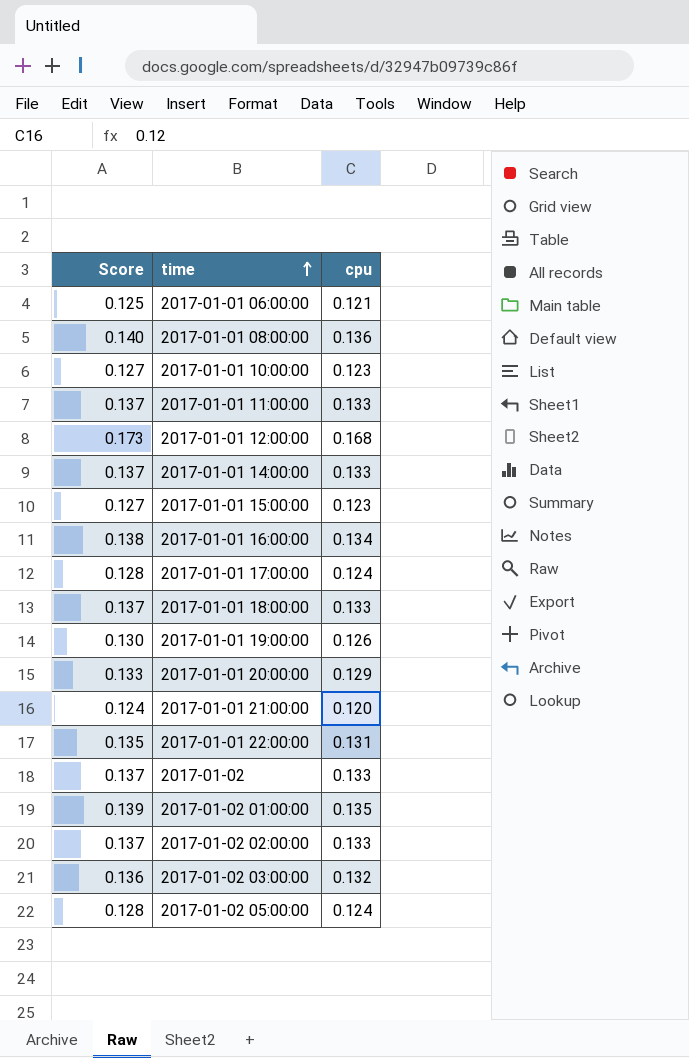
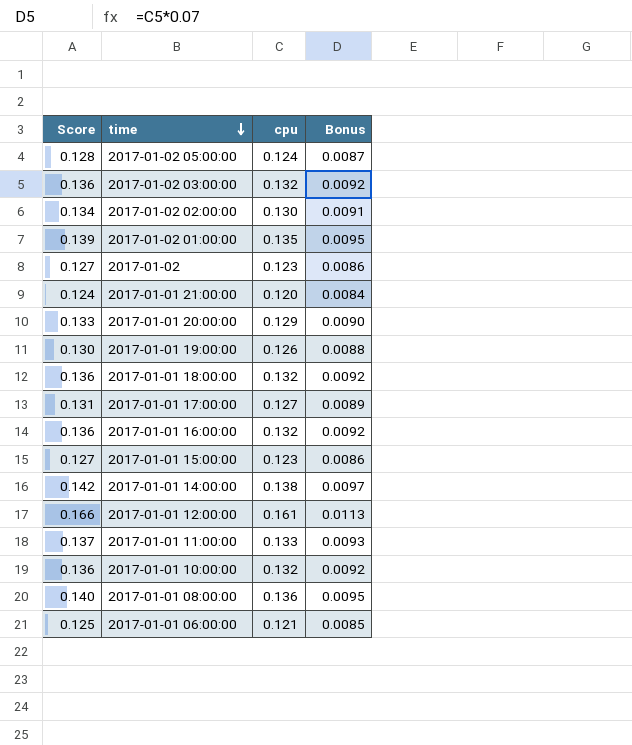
row order: time ascending -> time descending
column Bonus | formula: none -> [cpu] * 0.07
row 2017-01-01 22:00:00: 0.135 | 0.131 -> none
2017-01-02 02:00:00 | Score: 0.137 -> 0.134
2017-01-02 02:00:00 | cpu: 0.133 -> 0.130
2017-01-02 | Score: 0.137 -> 0.127
2017-01-02 | cpu: 0.133 -> 0.123
2017-01-01 18:00:00 | Score: 0.137 -> 0.136
2017-01-01 18:00:00 | cpu: 0.133 -> 0.132
2017-01-01 17:00:00 | Score: 0.128 -> 0.131
2017-01-01 17:00:00 | cpu: 0.124 -> 0.127
2017-01-01 16:00:00 | Score: 0.138 -> 0.136
2017-01-01 16:00:00 | cpu: 0.134 -> 0.132
2017-01-01 14:00:00 | Score: 0.137 -> 0.142
2017-01-01 14:00:00 | cpu: 0.133 -> 0.138
2017-01-01 12:00:00 | Score: 0.173 -> 0.166
2017-01-01 12:00:00 | cpu: 0.168 -> 0.161
2017-01-01 10:00:00 | Score: 0.127 -> 0.136
2017-01-01 10:00:00 | cpu: 0.123 -> 0.132

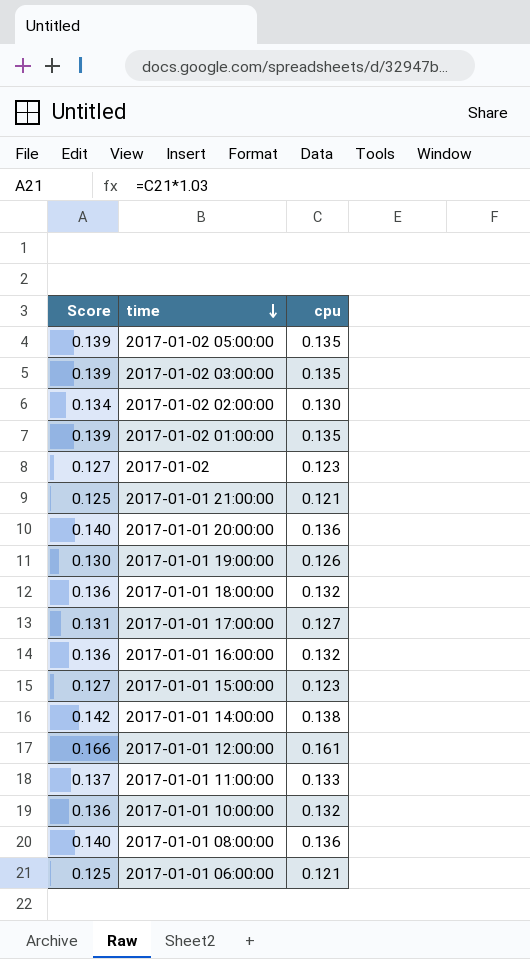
column Bonus | formula: [cpu] * 0.07 -> none
2017-01-02 05:00:00 | Score: 0.128 -> 0.139
2017-01-02 05:00:00 | cpu: 0.124 -> 0.135
2017-01-02 03:00:00 | Score: 0.136 -> 0.139
2017-01-02 03:00:00 | cpu: 0.132 -> 0.135
2017-01-01 21:00:00 | Score: 0.124 -> 0.125
2017-01-01 21:00:00 | cpu: 0.120 -> 0.121
2017-01-01 20:00:00 | Score: 0.133 -> 0.140
2017-01-01 20:00:00 | cpu: 0.129 -> 0.136

